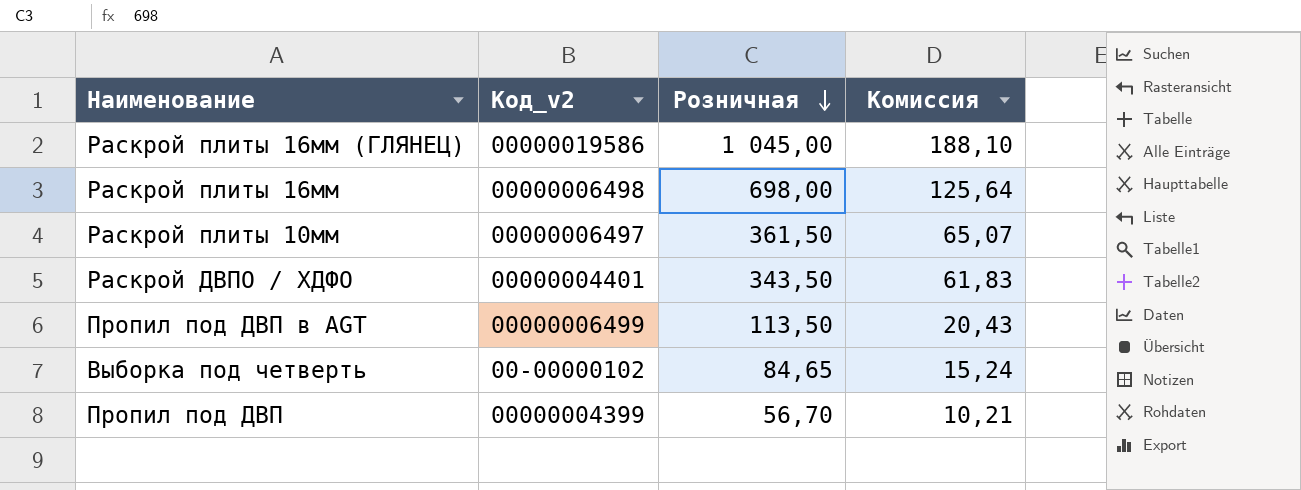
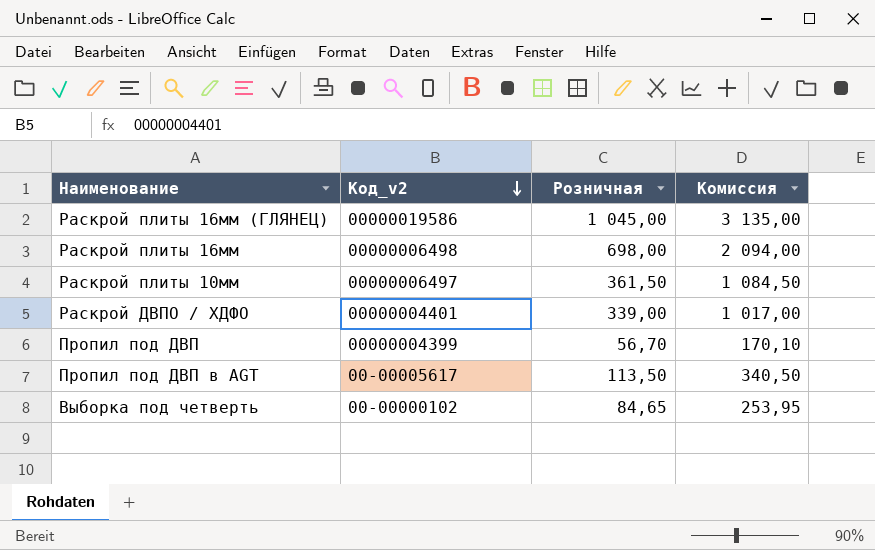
row order: Розничная descending -> Код_v2 descending
column Комиссия | formula: [Розничная] * 0,18 -> [Розничная] * 3
Раскрой ДВПО / ХДФО | Розничная: 343,50 -> 339,00
Пропил под ДВП в AGT | Код_v2: 00000006499 -> 00-00005617

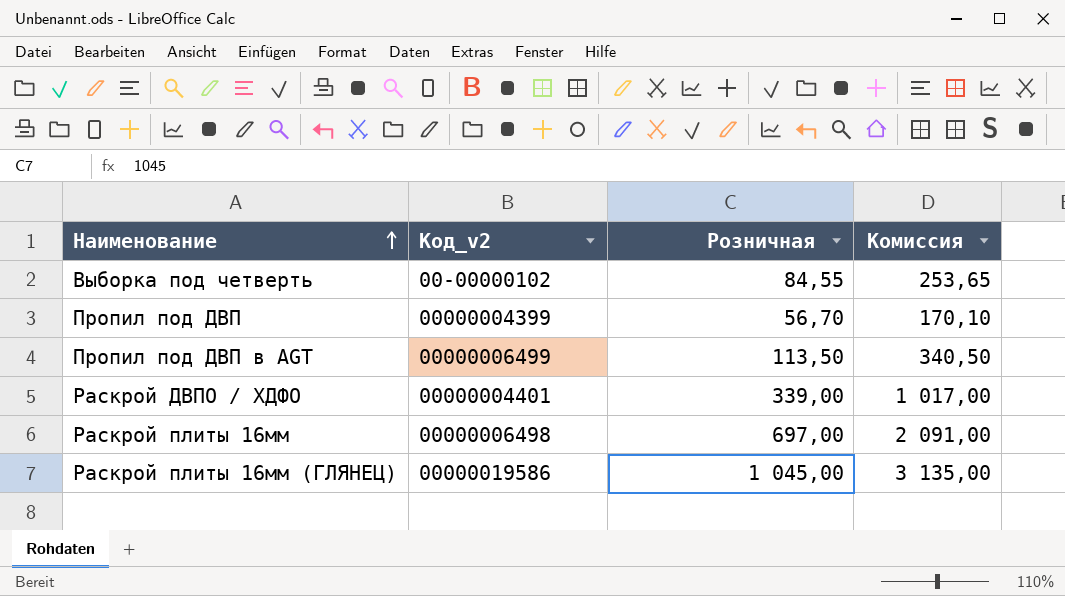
row order: Код_v2 descending -> Наименование ascending
row Раскрой плиты 10мм: 00000006497 | 361,50 | 1 084,50 -> none
Выборка под четверть | Розничная: 84,65 -> 84,55
Выборка под четверть | Комиссия: 253,95 -> 253,65
Пропил под ДВП в AGT | Код_v2: 00-00005617 -> 00000006499
Раскрой плиты 16мм | Розничная: 698,00 -> 697,00
Раскрой плиты 16мм | Комиссия: 2 094,00 -> 2 091,00

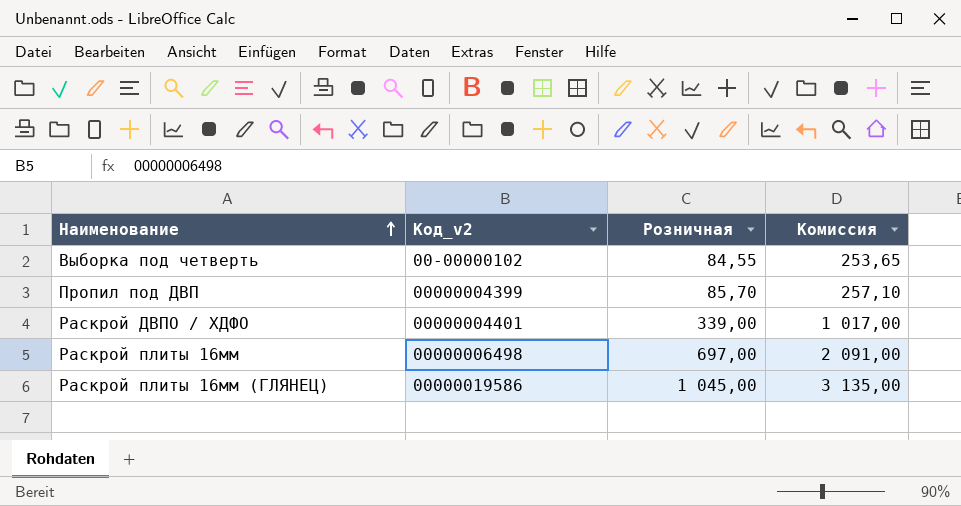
row Пропил под ДВП в AGT: 00000006499 | 113,50 | 340,50 -> none
Пропил под ДВП | Розничная: 56,70 -> 85,70
Пропил под ДВП | Комиссия: 170,10 -> 257,10

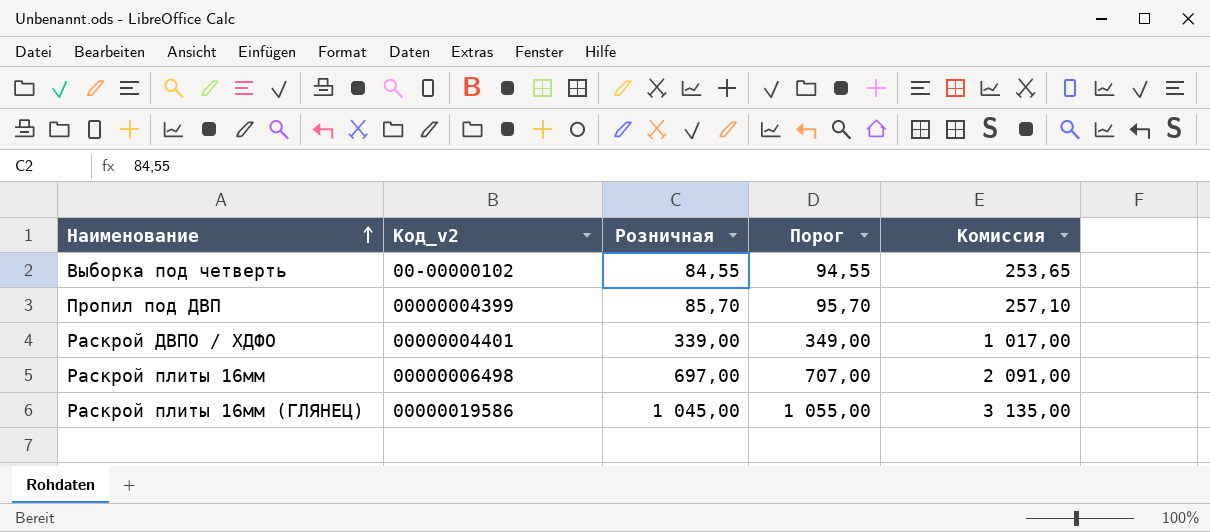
column Порог | formula: none -> [Розничная] + 10

